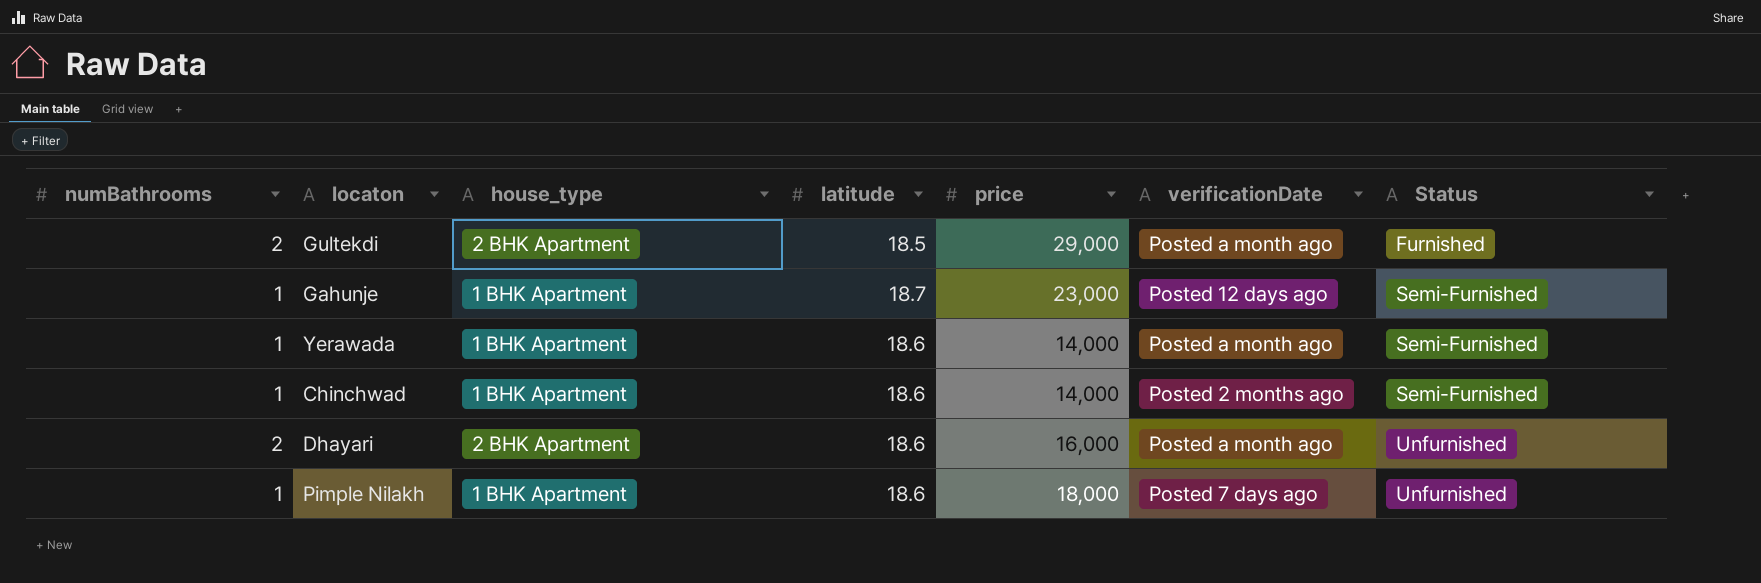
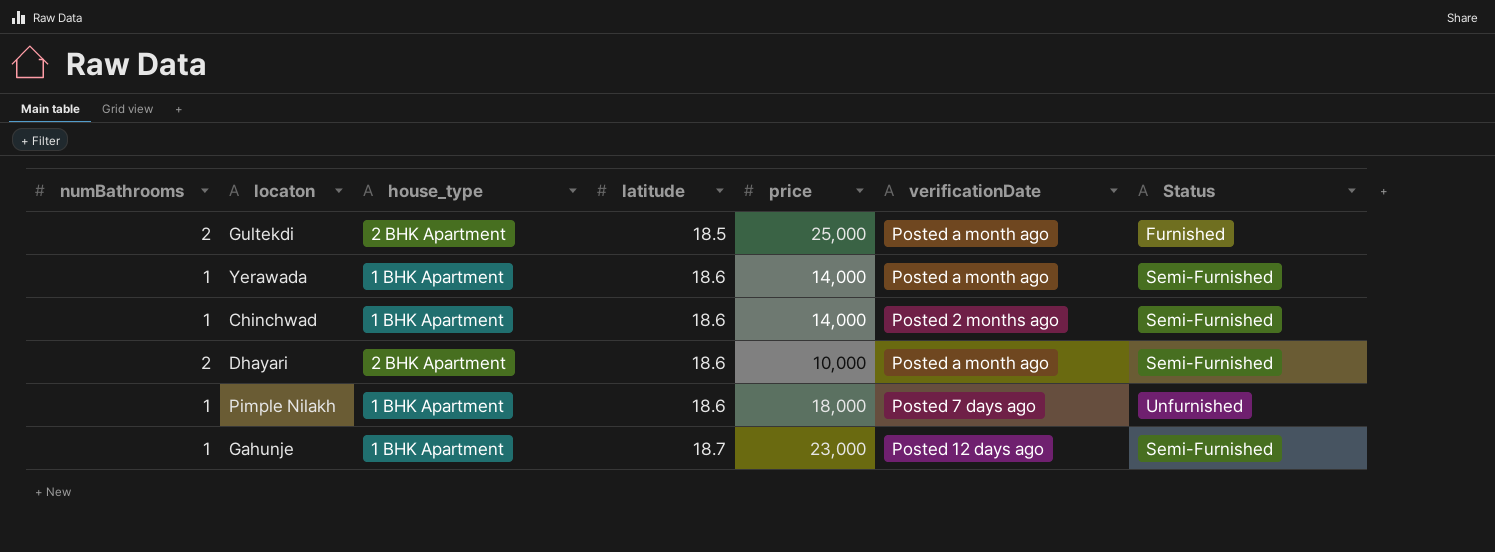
row order: Status ascending -> latitude ascending
Gultekdi | price: 29,000 -> 25,000
Dhayari | price: 16,000 -> 10,000
Dhayari | Status: Unfurnished -> Semi-Furnished

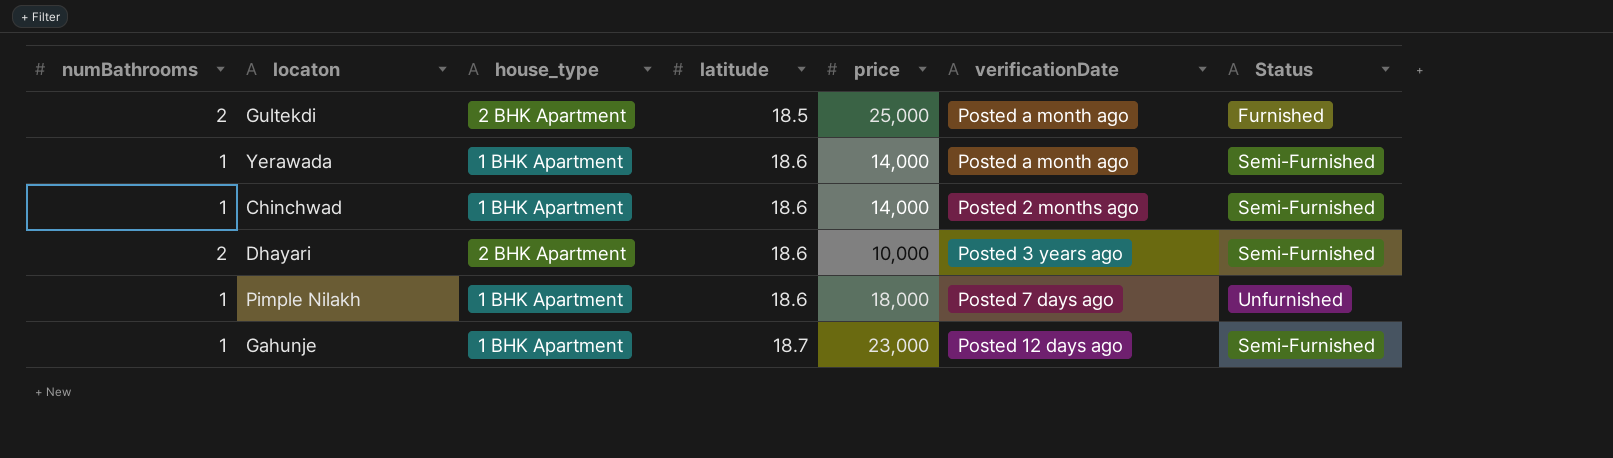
Dhayari | verificationDate: Posted a month ago -> Posted 3 years ago

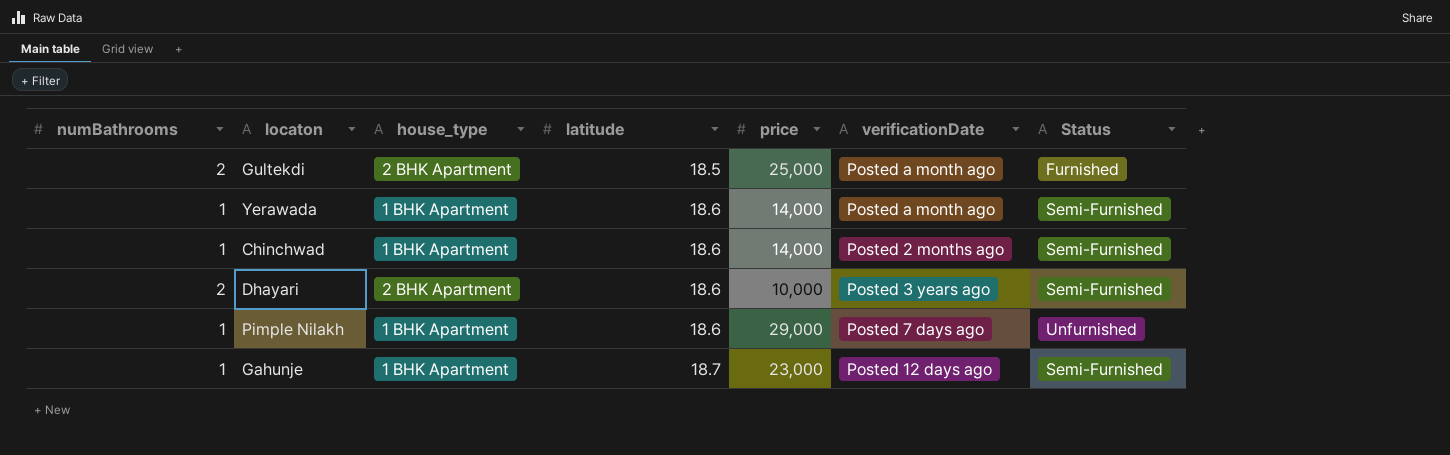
Pimple Nilakh | price: 18,000 -> 29,000

